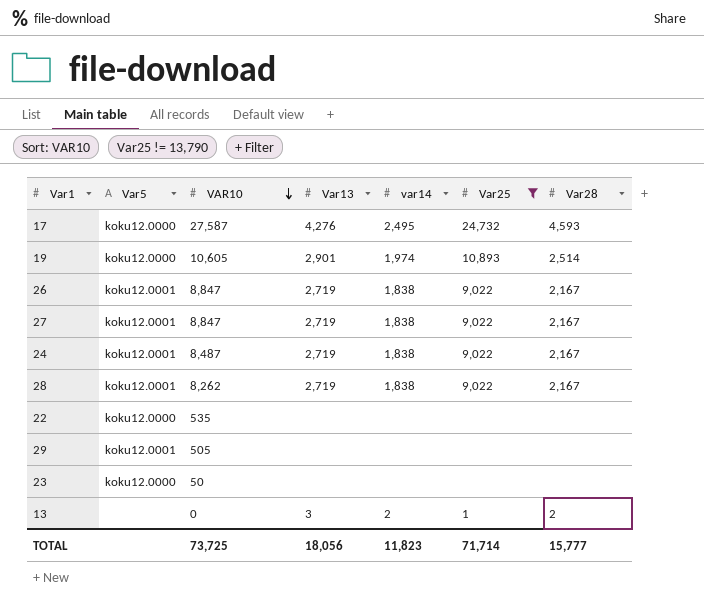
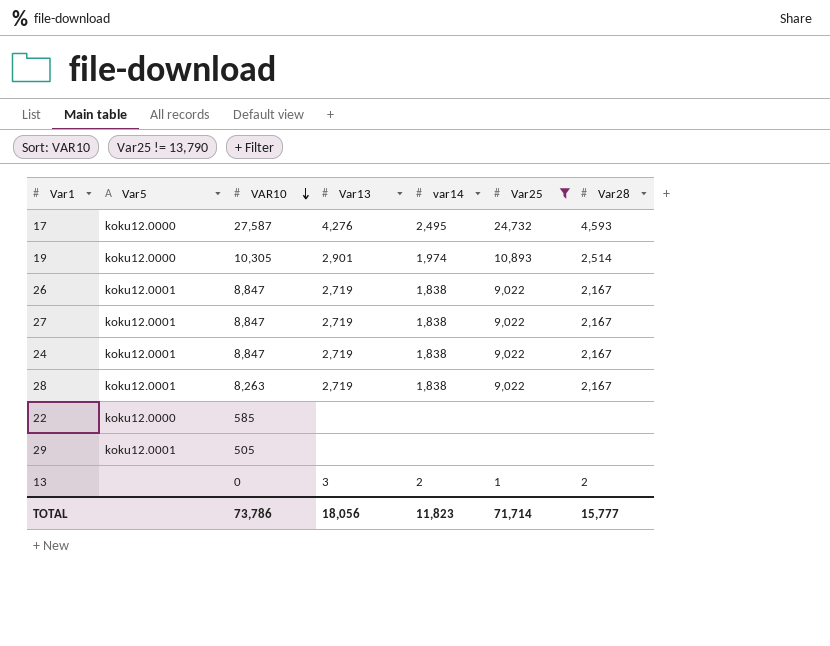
row 23: koku12.0000 | 50 | none | none | none | none -> none
19 | VAR10: 10,605 -> 10,305
24 | VAR10: 8,487 -> 8,847
28 | VAR10: 8,262 -> 8,263
22 | VAR10: 535 -> 585
TOTAL | VAR10: 73,725 -> 73,786

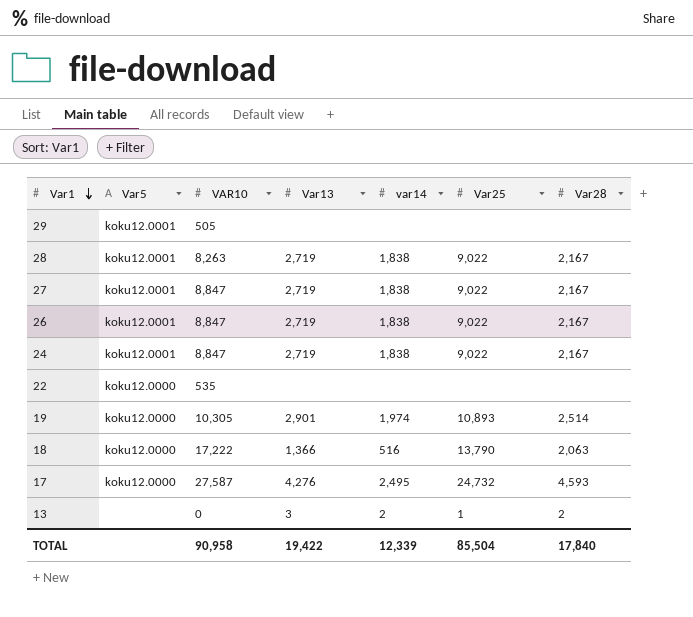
filter: Var25 != 13,790 -> none
row order: VAR10 descending -> Var1 descending
22 | VAR10: 585 -> 535
TOTAL | VAR10: 73,786 -> 90,958
TOTAL | Var13: 18,056 -> 19,422
TOTAL | var14: 11,823 -> 12,339
TOTAL | Var25: 71,714 -> 85,504
TOTAL | Var28: 15,777 -> 17,840

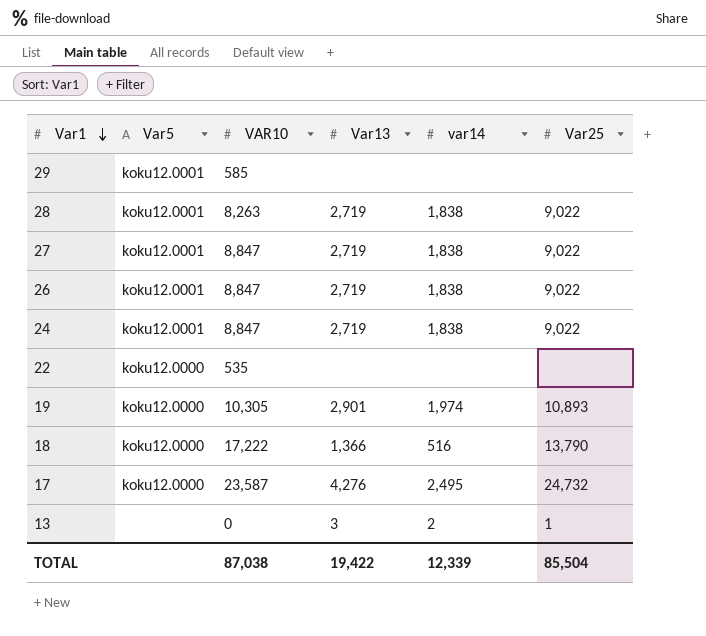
column Var28 | position: 7 -> none
29 | VAR10: 505 -> 585
17 | VAR10: 27,587 -> 23,587
TOTAL | VAR10: 90,958 -> 87,038

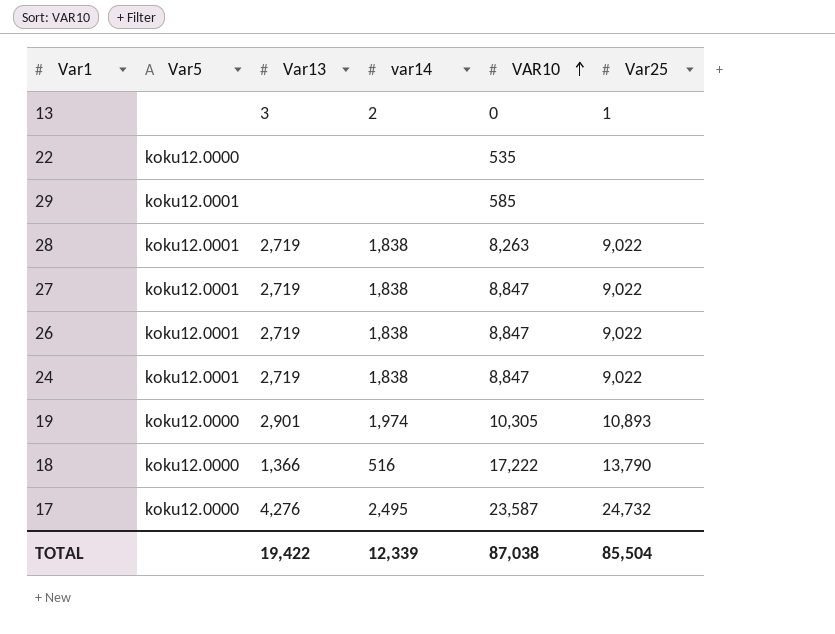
row order: Var1 descending -> VAR10 ascending
column VAR10 | position: 3 -> 5

